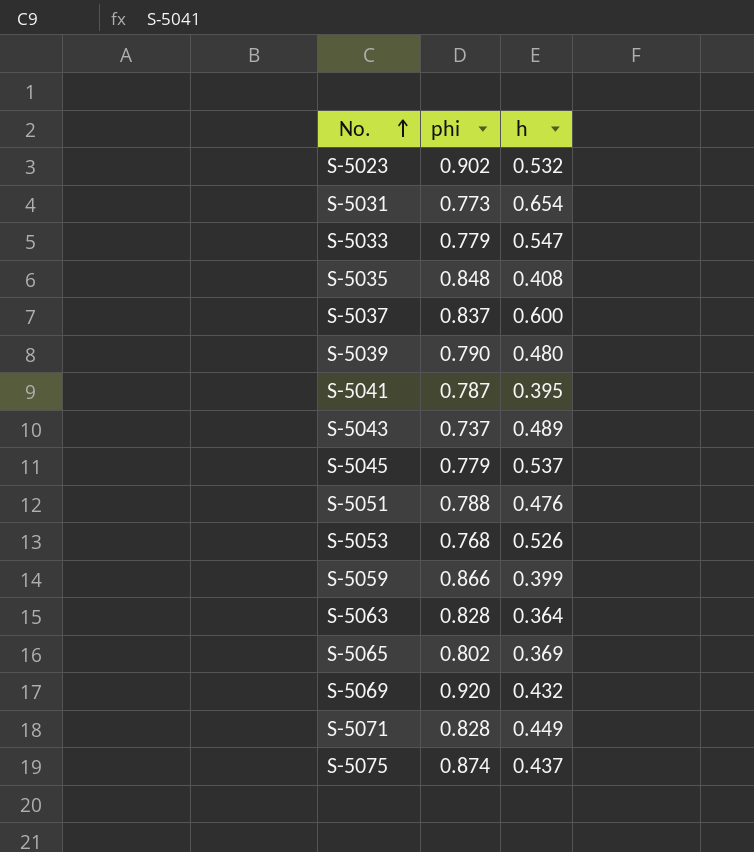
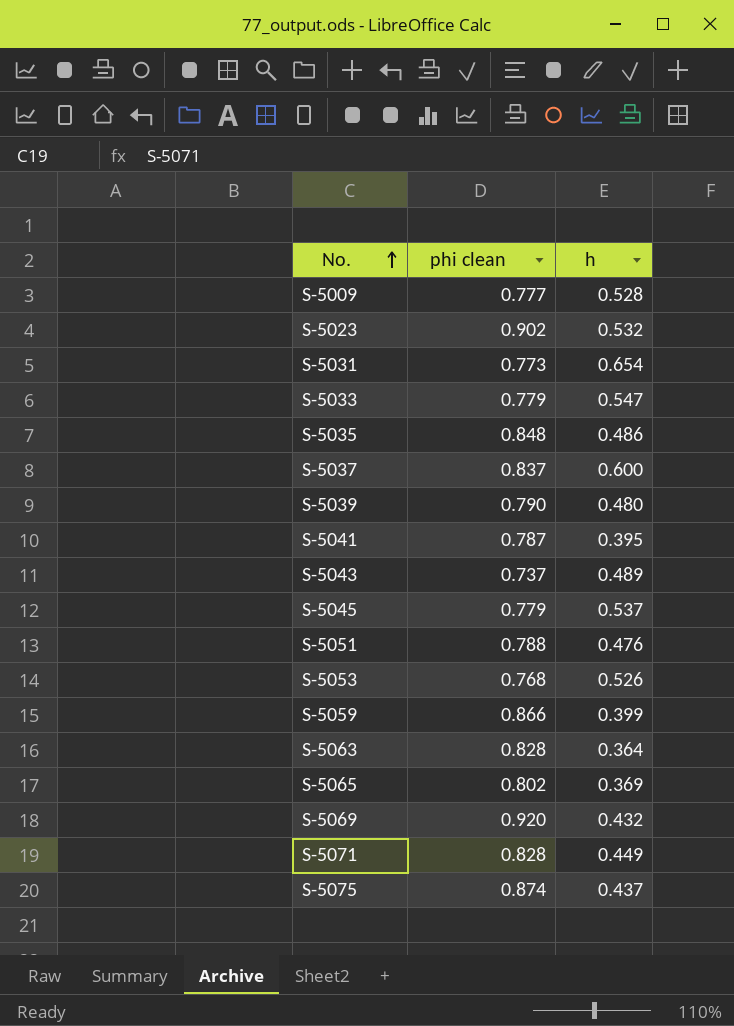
column name: phi -> phi clean
row S-5009: none -> 0.777 | 0.528
S-5035 | h: 0.408 -> 0.486

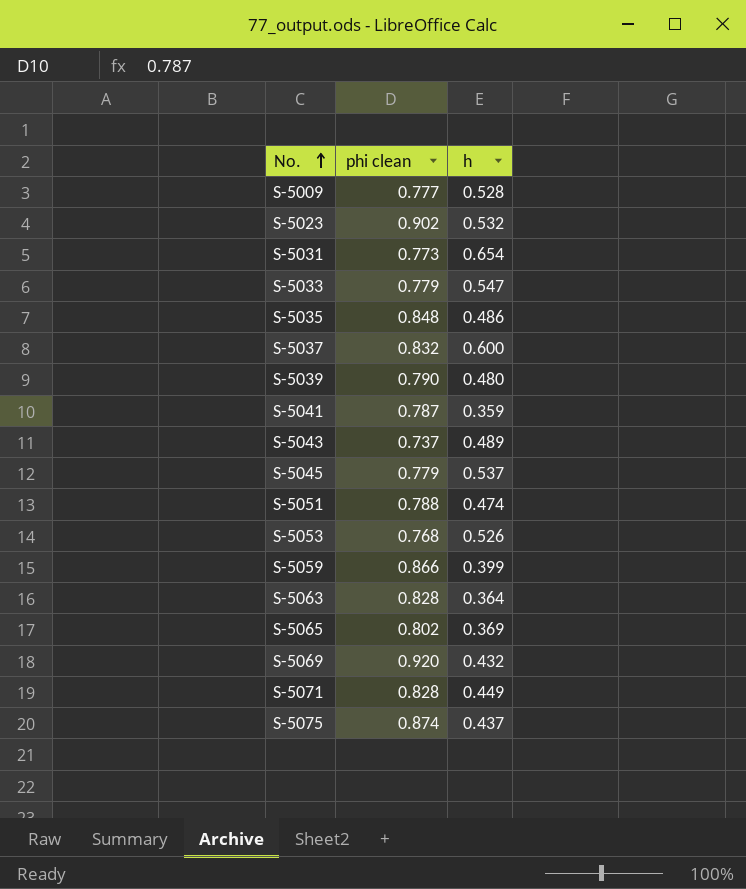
S-5037 | phi clean: 0.837 -> 0.832
S-5041 | h: 0.395 -> 0.359
S-5051 | h: 0.476 -> 0.474

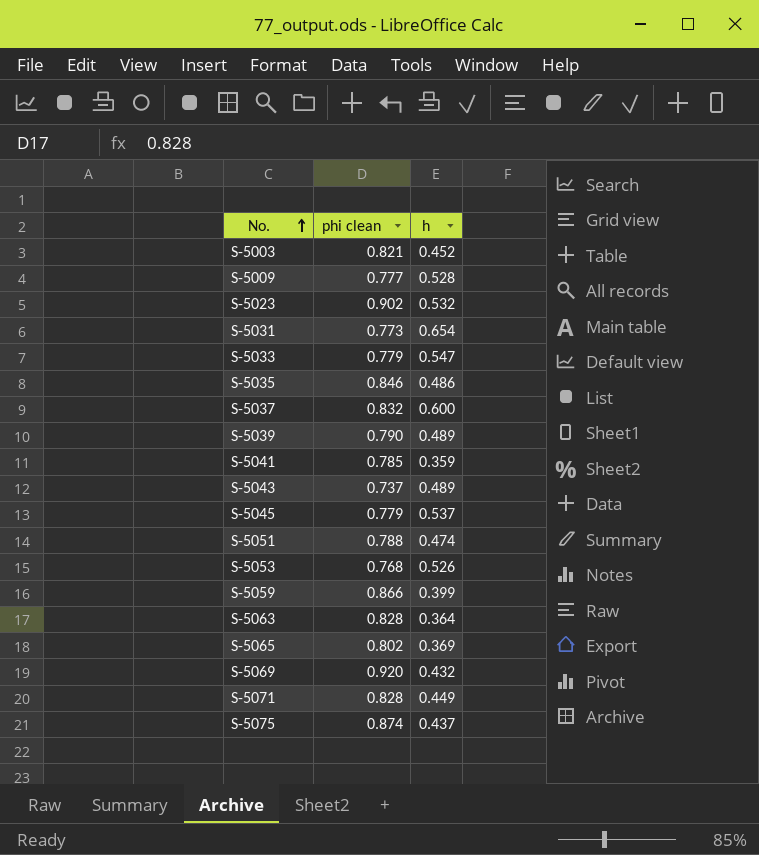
row S-5003: none -> 0.821 | 0.452
S-5035 | phi clean: 0.848 -> 0.846
S-5039 | h: 0.480 -> 0.489
S-5041 | phi clean: 0.787 -> 0.785

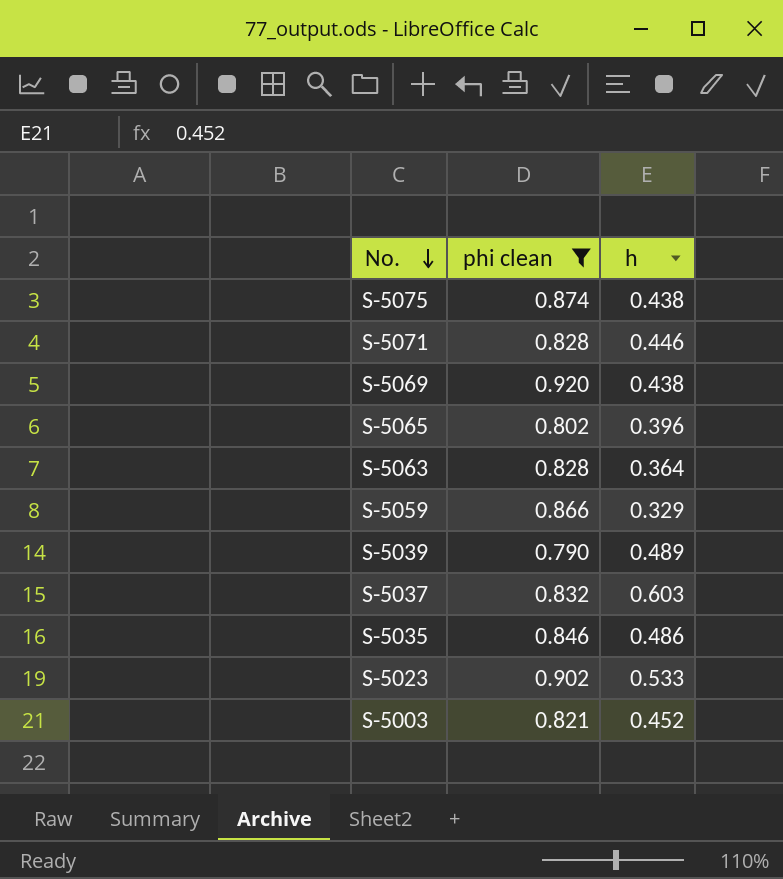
filter: none -> phi clean >= 0.790
row order: No. ascending -> No. descending
S-5075 | h: 0.437 -> 0.438
S-5071 | h: 0.449 -> 0.446
S-5069 | h: 0.432 -> 0.438
S-5065 | h: 0.369 -> 0.396
S-5059 | h: 0.399 -> 0.329
S-5037 | h: 0.600 -> 0.603
S-5023 | h: 0.532 -> 0.533

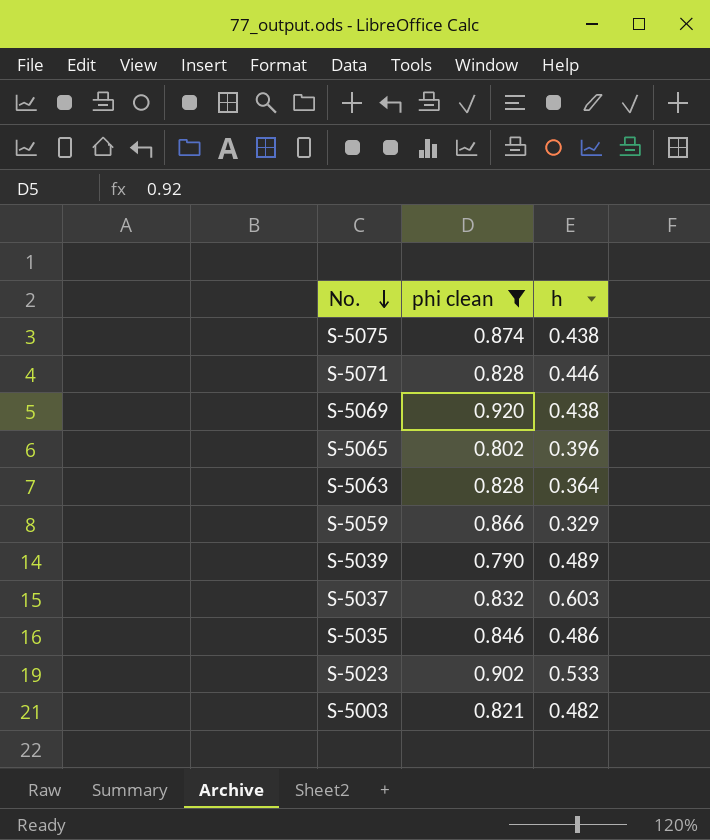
S-5003 | h: 0.452 -> 0.482

